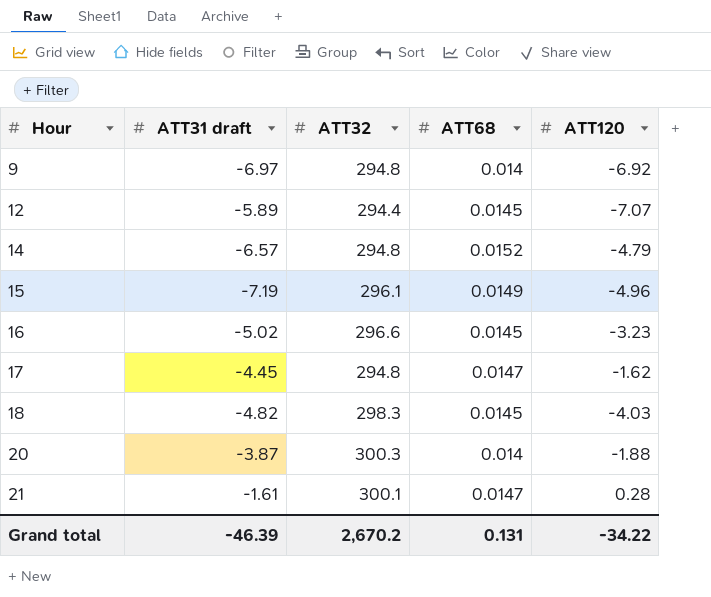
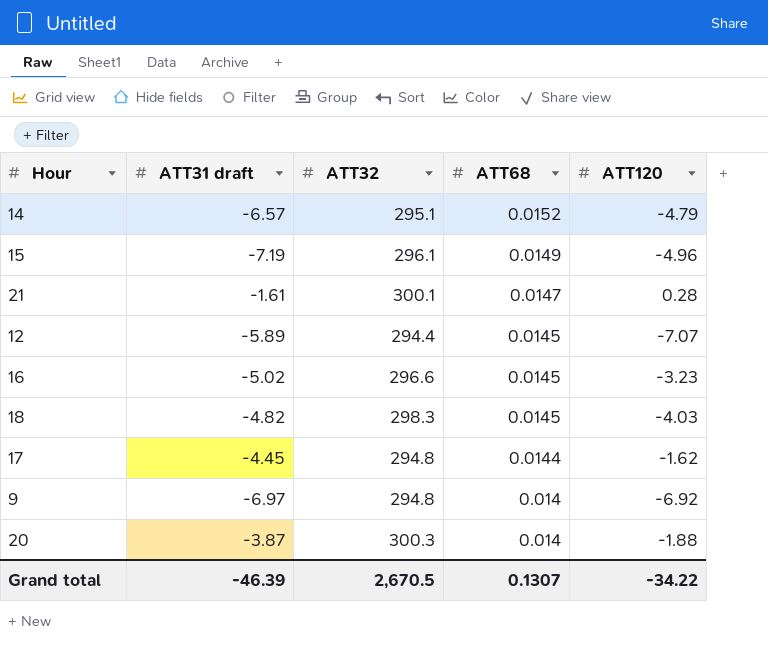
row order: Hour ascending -> ATT68 descending
14 | ATT32: 294.8 -> 295.1
17 | ATT68: 0.0147 -> 0.0144
Grand total | ATT32: 2,670.2 -> 2,670.5
Grand total | ATT68: 0.131 -> 0.1307

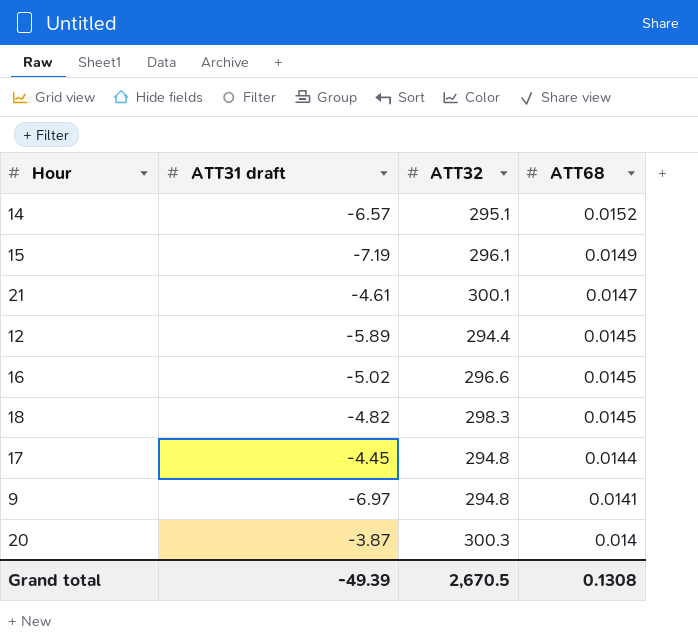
column ATT120 | position: 5 -> none
21 | ATT31 draft: -1.61 -> -4.61
9 | ATT68: 0.014 -> 0.0141
Grand total | ATT31 draft: -46.39 -> -49.39
Grand total | ATT68: 0.1307 -> 0.1308

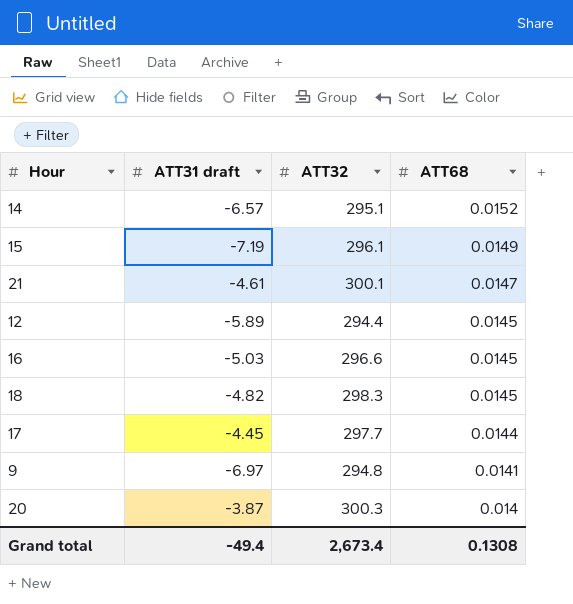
16 | ATT31 draft: -5.02 -> -5.03
17 | ATT32: 294.8 -> 297.7
Grand total | ATT31 draft: -49.39 -> -49.4
Grand total | ATT32: 2,670.5 -> 2,673.4

